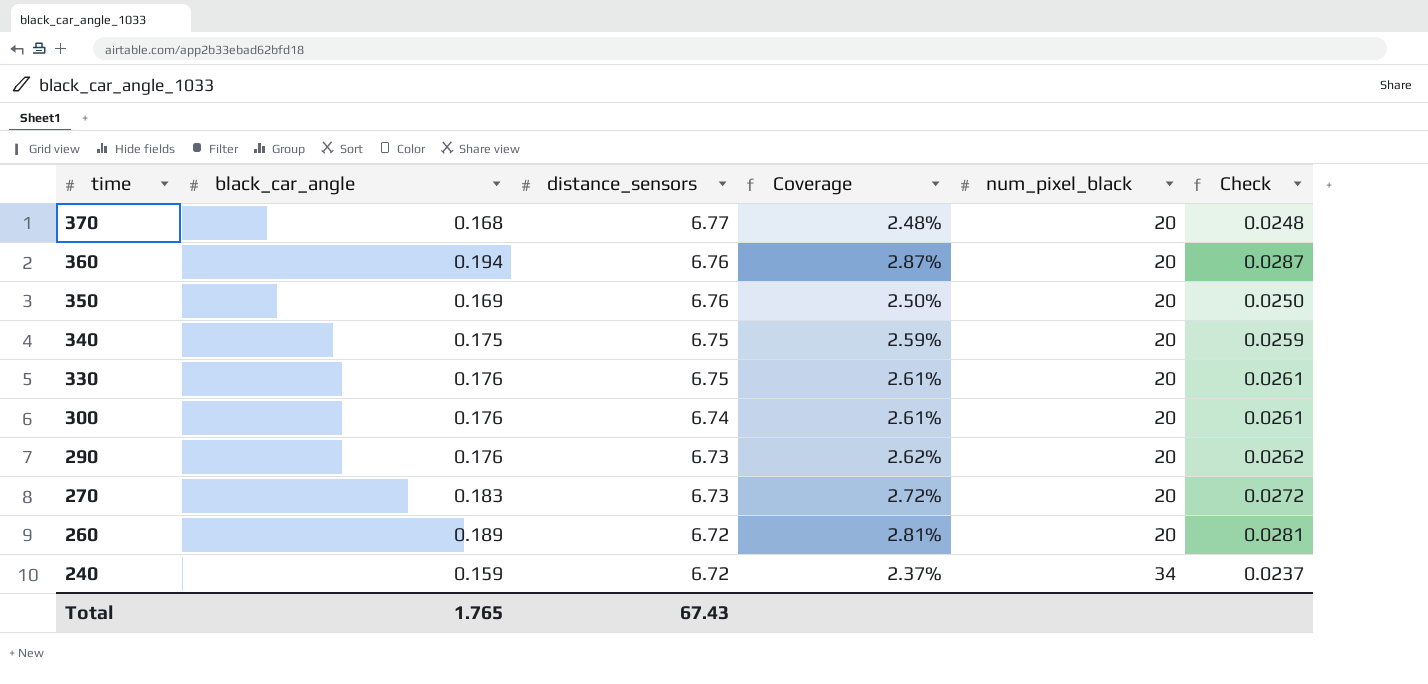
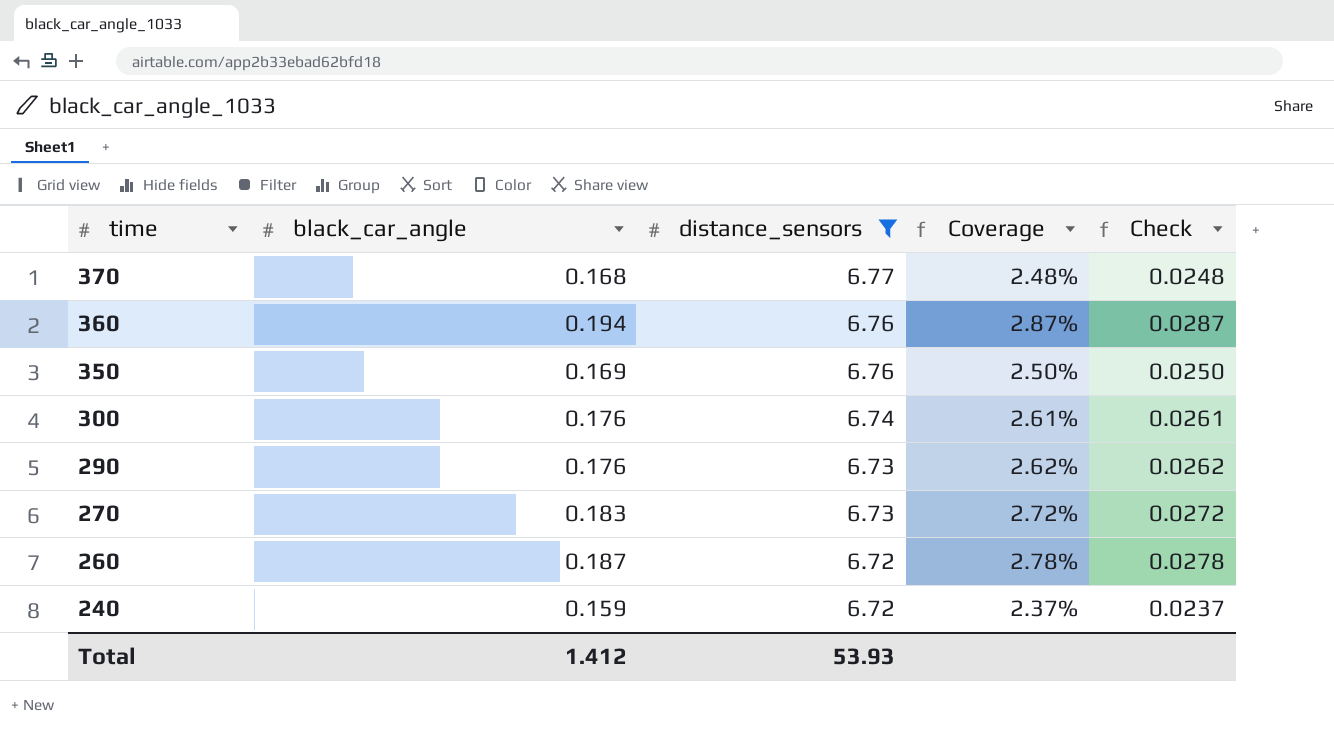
filter: none -> distance_sensors != 6.75
column num_pixel_black | position: 5 -> none
260 | black_car_angle: 0.189 -> 0.187
260 | Coverage: 2.81% -> 2.78%
260 | Check: 0.0281 -> 0.0278
Total | black_car_angle: 1.765 -> 1.412
Total | distance_sensors: 67.43 -> 53.93

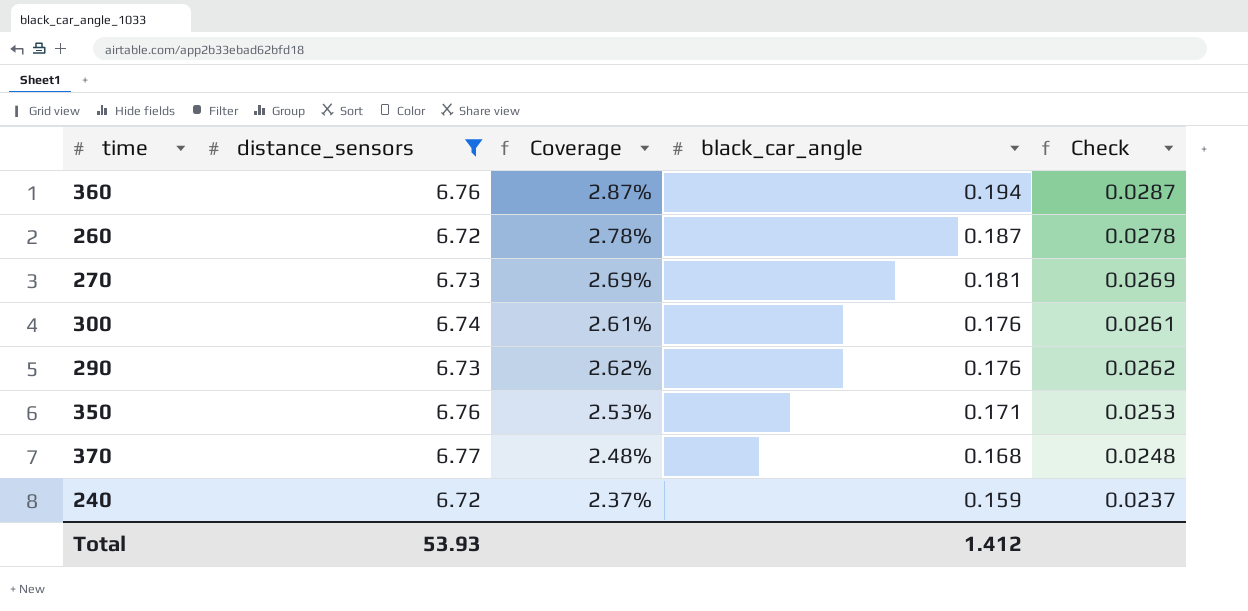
row order: time descending -> black_car_angle descending
column black_car_angle | position: 2 -> 4
270 | Coverage: 2.72% -> 2.69%
270 | black_car_angle: 0.183 -> 0.181
270 | Check: 0.0272 -> 0.0269
350 | Coverage: 2.50% -> 2.53%
350 | black_car_angle: 0.169 -> 0.171
350 | Check: 0.0250 -> 0.0253

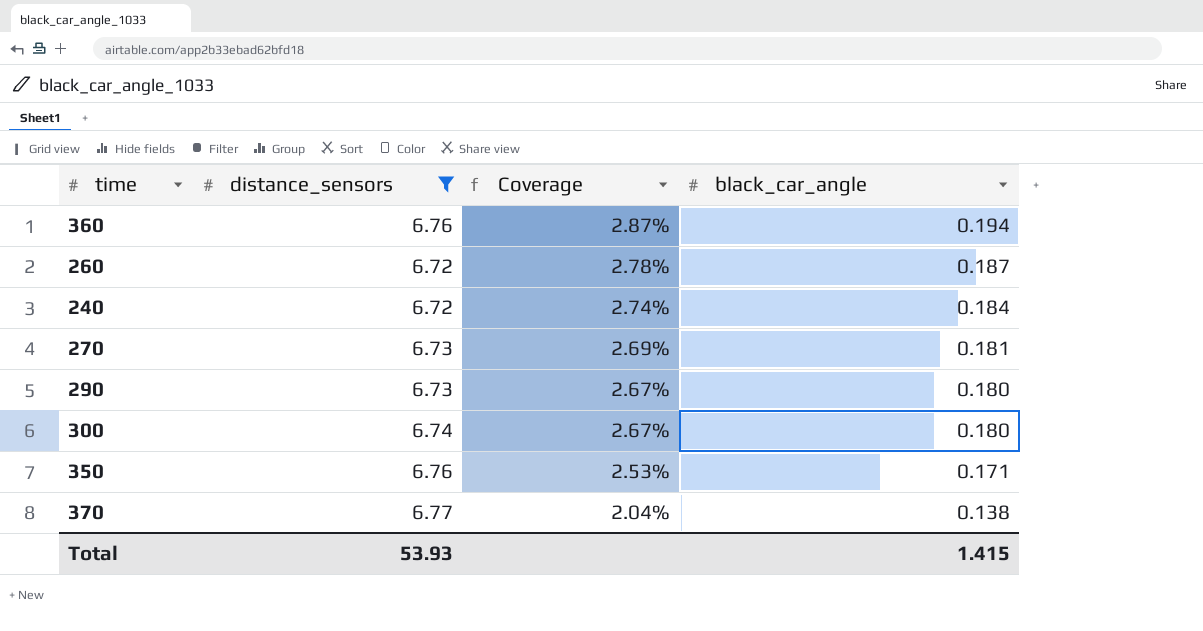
row order: black_car_angle descending -> Coverage descending
column Check | formula: [black_car_angle] / [distance_sensors] -> none
240 | Coverage: 2.37% -> 2.74%
240 | black_car_angle: 0.159 -> 0.184
290 | Coverage: 2.62% -> 2.67%
290 | black_car_angle: 0.176 -> 0.180
300 | Coverage: 2.61% -> 2.67%
300 | black_car_angle: 0.176 -> 0.180
370 | Coverage: 2.48% -> 2.04%
370 | black_car_angle: 0.168 -> 0.138
Total | black_car_angle: 1.412 -> 1.415

